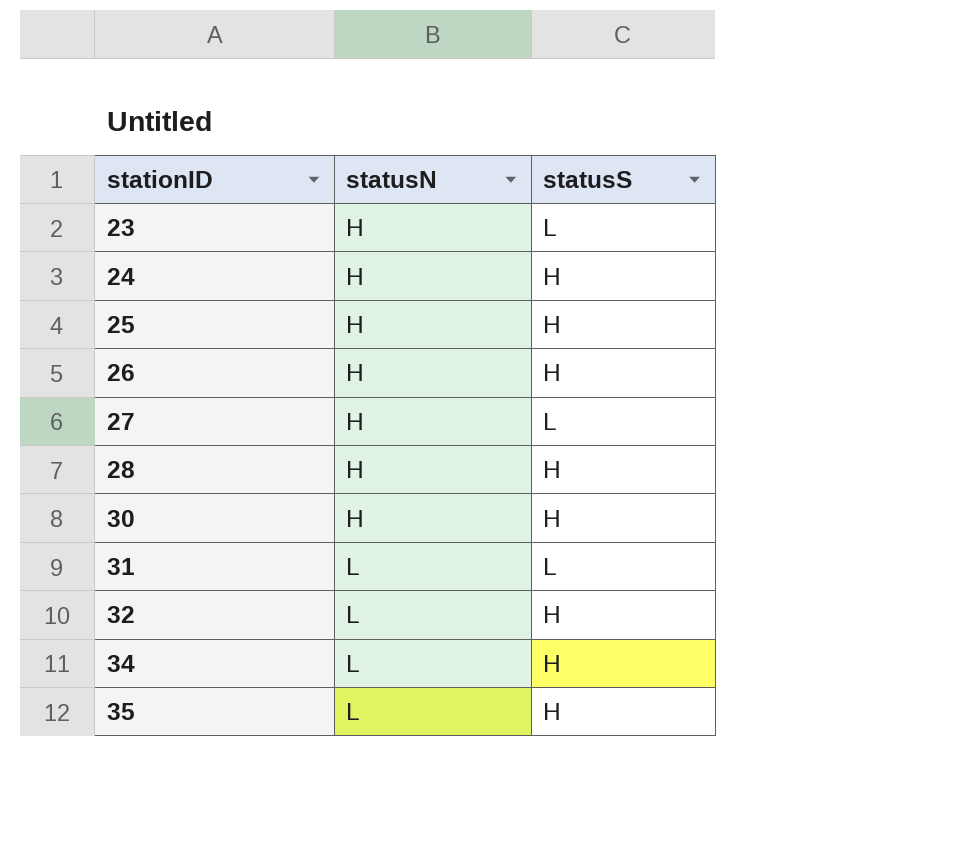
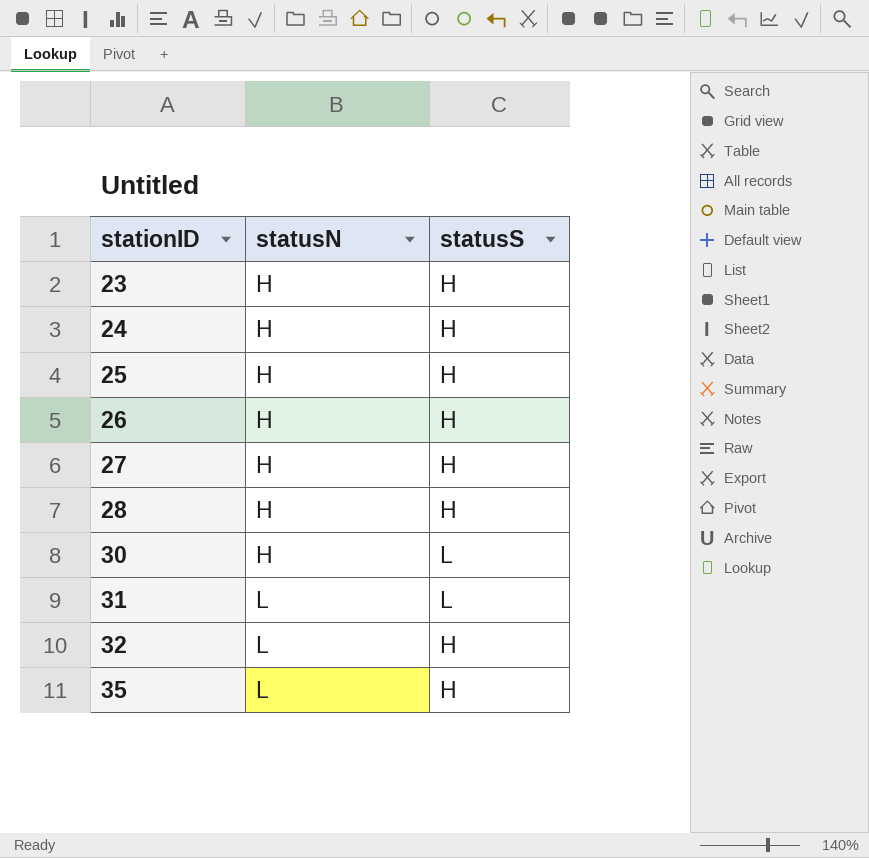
row 34: L | H -> none
23 | statusS: L -> H
27 | statusS: L -> H
30 | statusS: H -> L

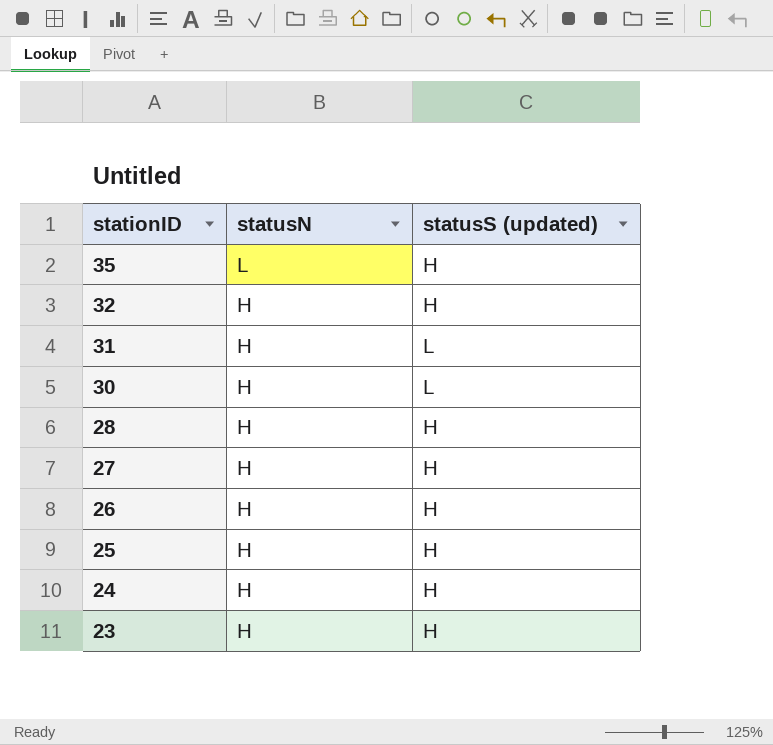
row order: stationID ascending -> stationID descending
column name: statusS -> statusS (updated)
32 | statusN: L -> H
31 | statusN: L -> H

